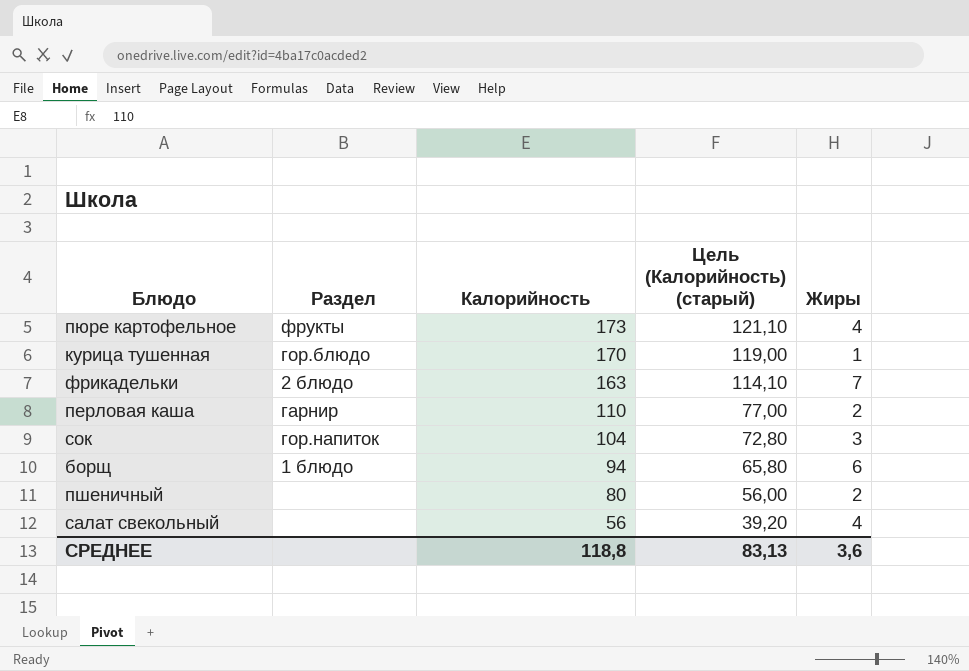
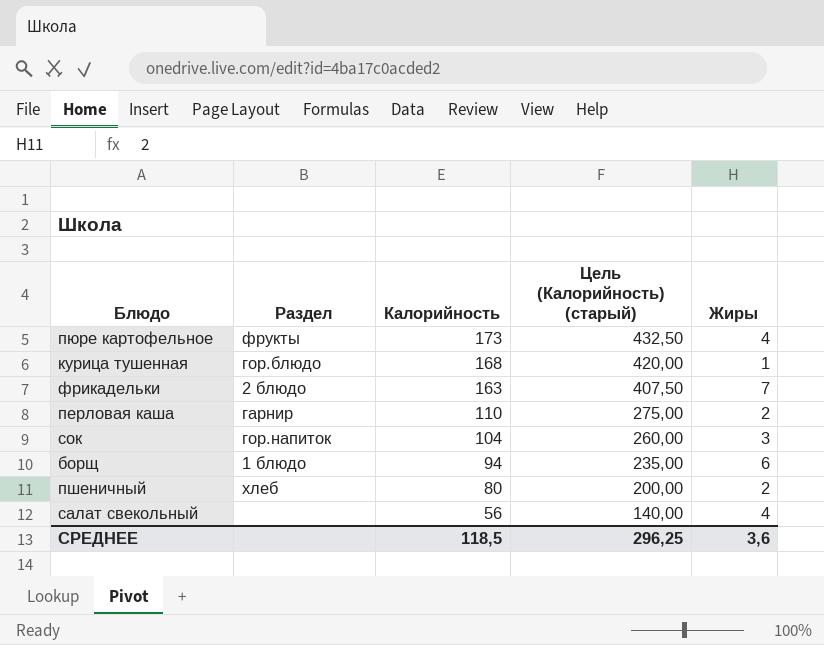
column Цель (Калорийность) (старый) | formula: [Калорийность] * 0,7 -> [Калорийность] * 2,5
курица тушенная | Калорийность: 170 -> 168
пшеничный | Раздел: none -> хлеб
СРЕДНЕЕ | Калорийность: 118,8 -> 118,5
СРЕДНЕЕ | Цель (Калорийность) (старый): 83,13 -> 296,25

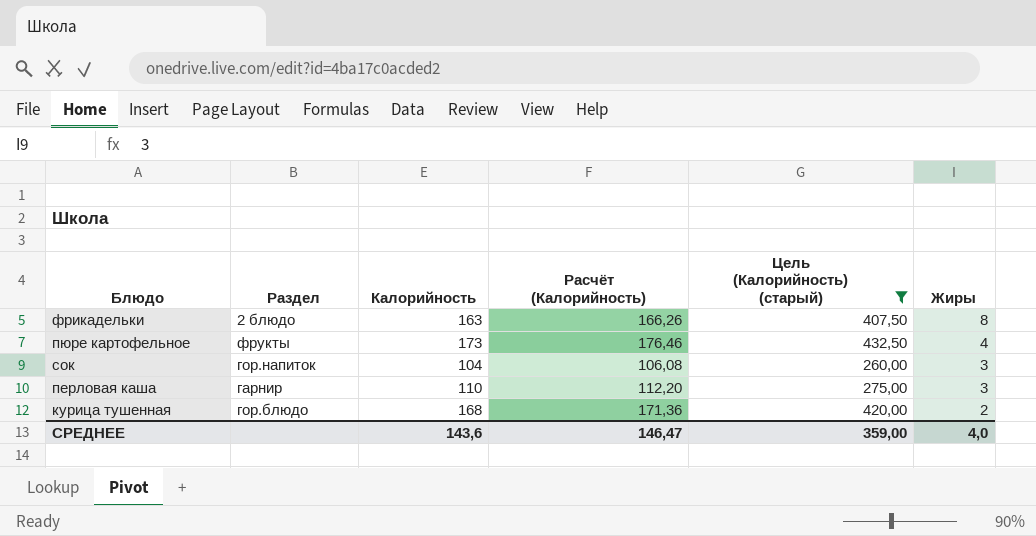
filter: none -> Цель (Калорийность) (старый) >= 260,00
row order: Калорийность descending -> Жиры descending
column Расчёт (Калорийность) | formula: none -> [Калорийность] * 1,02
фрикадельки | Жиры: 7 -> 8
перловая каша | Жиры: 2 -> 3
курица тушенная | Жиры: 1 -> 2
СРЕДНЕЕ | Калорийность: 118,5 -> 143,6
СРЕДНЕЕ | Цель (Калорийность) (старый): 296,25 -> 359,00
СРЕДНЕЕ | Жиры: 3,6 -> 4,0

